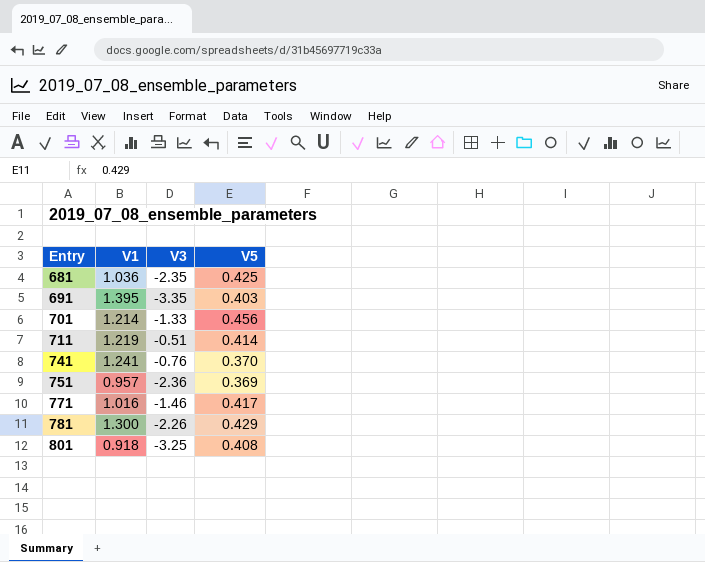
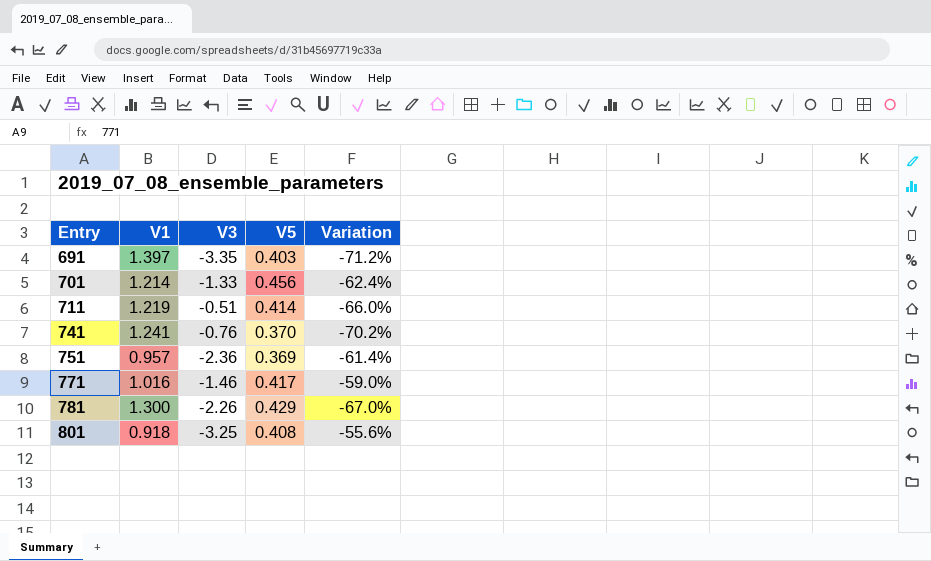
column Variation | formula: none -> ([V5] - [V1]) / [V1]
row 681: 1.036 | -2.35 | 0.425 -> none
691 | V1: 1.395 -> 1.397

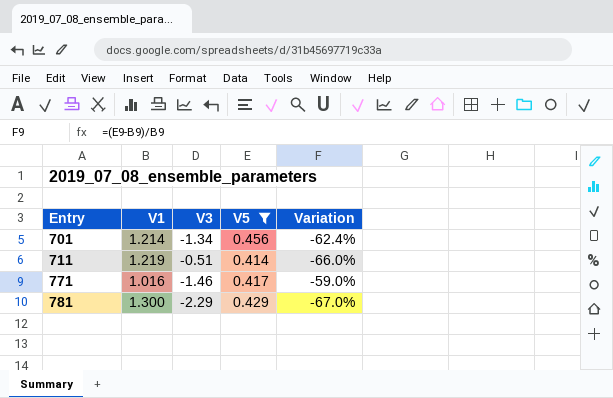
filter: none -> V5 >= 0.414
701 | V3: -1.33 -> -1.34
781 | V3: -2.26 -> -2.29

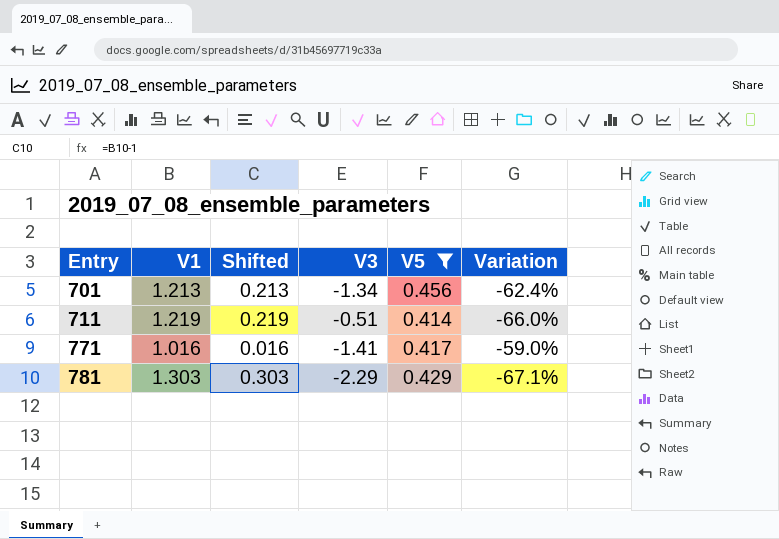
column Shifted | formula: none -> [V1] - 1
701 | V1: 1.214 -> 1.213
771 | V3: -1.46 -> -1.41
781 | V1: 1.300 -> 1.303
781 | Variation: -67.0% -> -67.1%

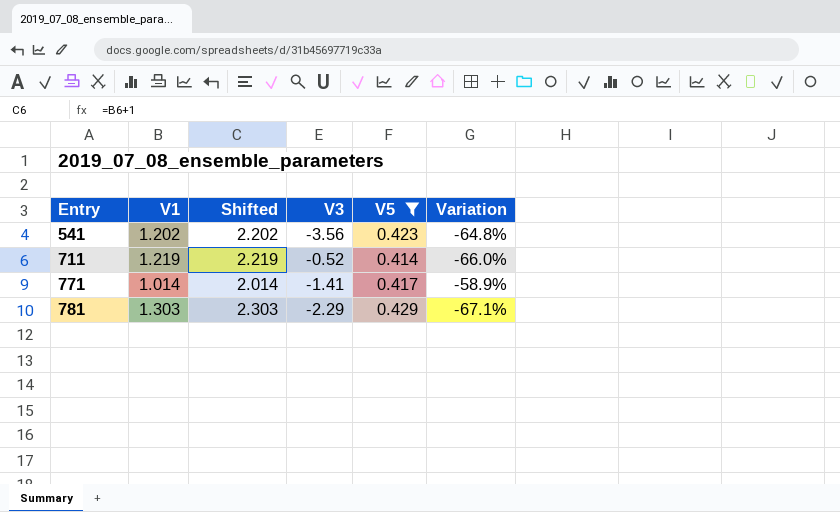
column Shifted | formula: [V1] - 1 -> [V1] + 1
row 701: 1.213 | 0.213 | -1.34 | 0.456 | -62.4% -> none
row 541: none -> 1.202 | 2.202 | -3.56 | 0.423 | -64.8%
711 | V3: -0.51 -> -0.52
771 | V1: 1.016 -> 1.014
771 | Variation: -59.0% -> -58.9%

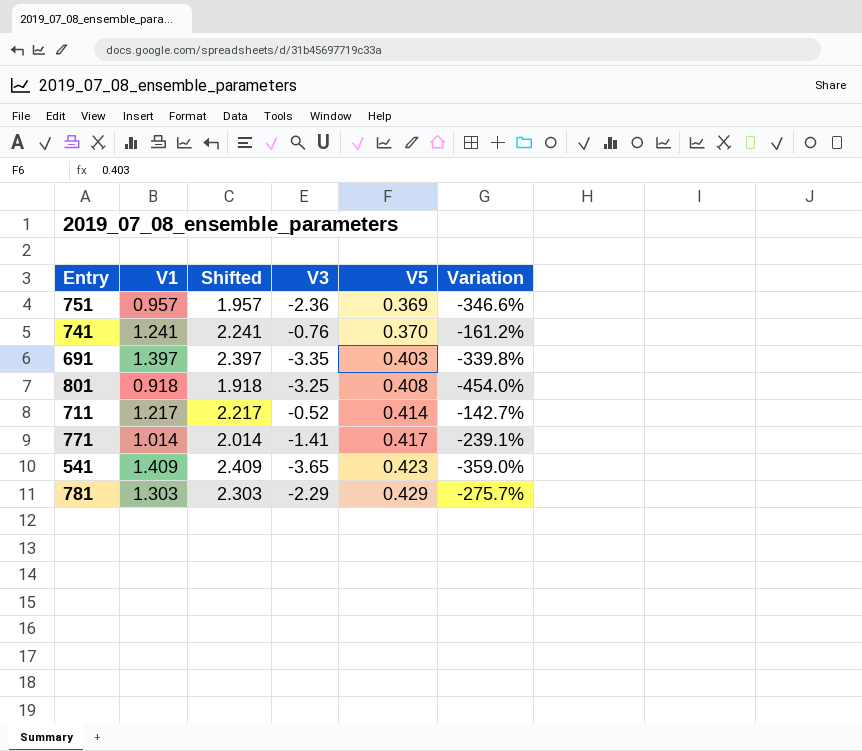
filter: V5 >= 0.414 -> none
row order: Entry ascending -> V5 ascending
column Variation | formula: ([V5] - [V1]) / [V1] -> ([V3] - [V1]) / [V1]
711 | V1: 1.219 -> 1.217
711 | Shifted: 2.219 -> 2.217
541 | V1: 1.202 -> 1.409
541 | Shifted: 2.202 -> 2.409
541 | V3: -3.56 -> -3.65

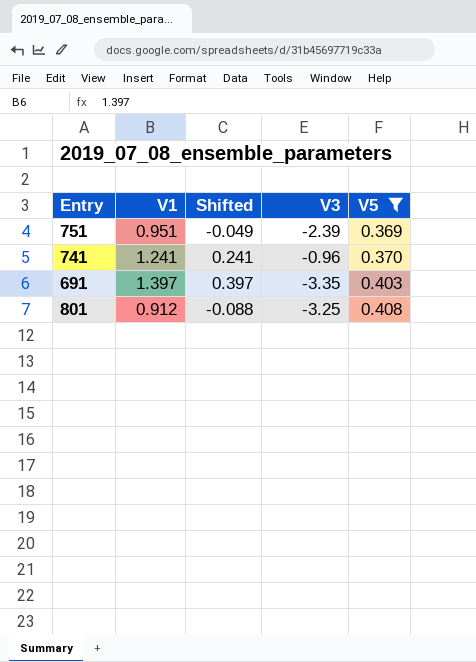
filter: none -> V5 <= 0.408
column Variation | formula: ([V3] - [V1]) / [V1] -> none
column Shifted | formula: [V1] + 1 -> [V1] - 1
751 | V1: 0.957 -> 0.951
751 | V3: -2.36 -> -2.39
741 | V3: -0.76 -> -0.96
801 | V1: 0.918 -> 0.912

